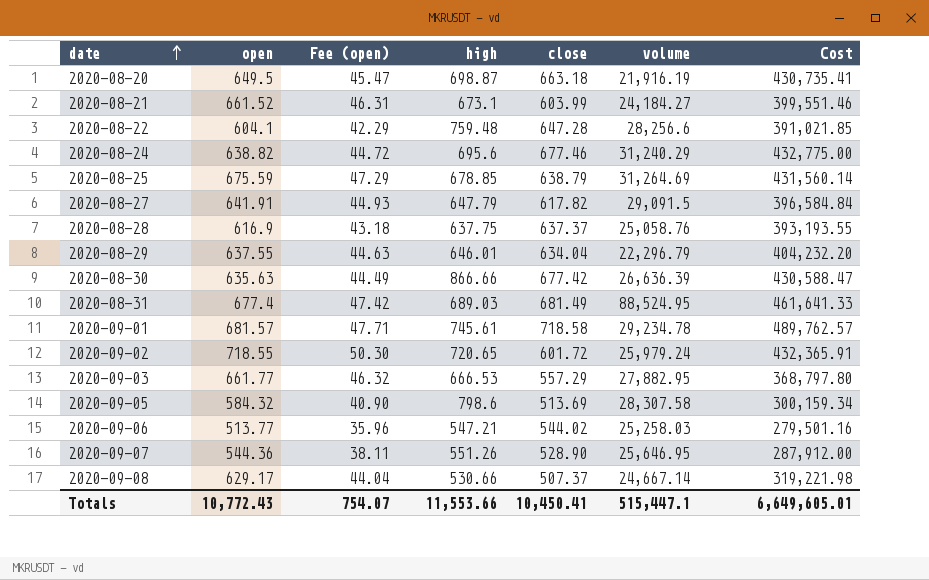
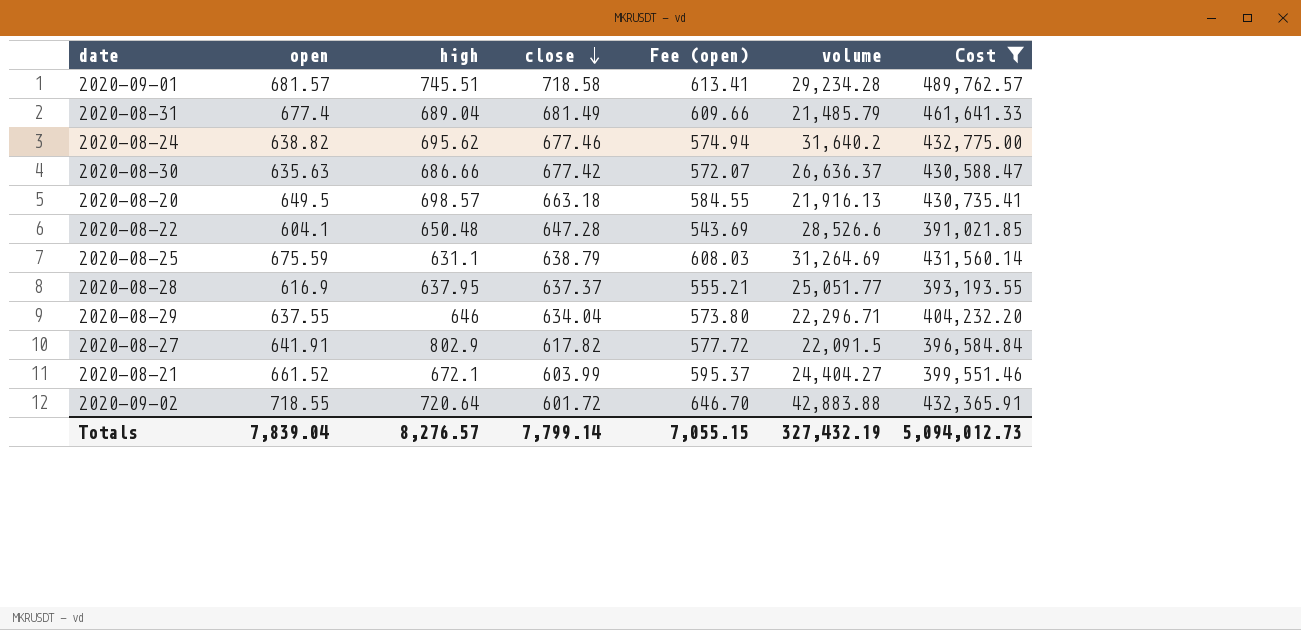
filter: none -> Cost >= 391,021.85
row order: date ascending -> close descending
column Fee (open) | formula: [open] * 0.07 -> [open] * 0.9
column Fee (open) | position: 3 -> 5
2020-09-01 | high: 745.61 -> 745.51
2020-09-01 | volume: 29,234.78 -> 29,234.28
2020-08-31 | high: 689.03 -> 689.04
2020-08-31 | volume: 88,524.95 -> 21,485.79
2020-08-24 | high: 695.6 -> 695.62
2020-08-24 | volume: 31,240.29 -> 31,640.2
2020-08-30 | high: 866.66 -> 686.66
2020-08-30 | volume: 26,636.39 -> 26,636.37
2020-08-20 | high: 698.87 -> 698.57
2020-08-20 | volume: 21,916.19 -> 21,916.13
2020-08-22 | high: 759.48 -> 650.48
2020-08-22 | volume: 28,256.6 -> 28,526.6
2020-08-25 | high: 678.85 -> 631.1
2020-08-28 | high: 637.75 -> 637.95
2020-08-28 | volume: 25,058.76 -> 25,051.77
2020-08-29 | high: 646.01 -> 646
2020-08-29 | volume: 22,296.79 -> 22,296.71
2020-08-27 | high: 647.79 -> 802.9
2020-08-27 | volume: 29,091.5 -> 22,091.5
2020-08-21 | high: 673.1 -> 672.1
2020-08-21 | volume: 24,184.27 -> 24,404.27
2020-09-02 | high: 720.65 -> 720.64
2020-09-02 | volume: 25,979.24 -> 42,883.88
Totals | open: 10,772.43 -> 7,839.04
Totals | high: 11,553.66 -> 8,276.57
Totals | close: 10,450.41 -> 7,799.14
Totals | Fee (open): 754.07 -> 7,055.15
Totals | volume: 515,447.1 -> 327,432.19
Totals | Cost: 6,649,605.01 -> 5,094,012.73

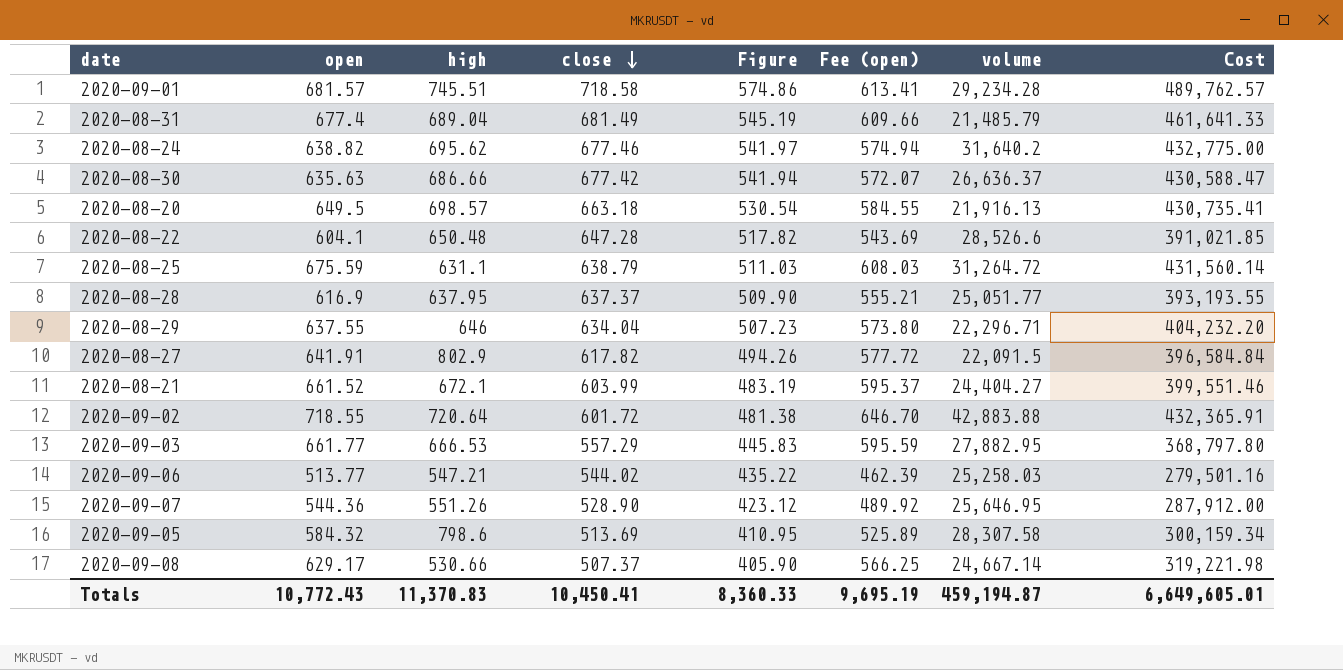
filter: Cost >= 391,021.85 -> none
column Figure | formula: none -> [close] * 0.8
2020-08-25 | volume: 31,264.69 -> 31,264.72
Totals | open: 7,839.04 -> 10,772.43
Totals | high: 8,276.57 -> 11,370.83
Totals | close: 7,799.14 -> 10,450.41
Totals | Fee (open): 7,055.15 -> 9,695.19
Totals | volume: 327,432.19 -> 459,194.87
Totals | Cost: 5,094,012.73 -> 6,649,605.01

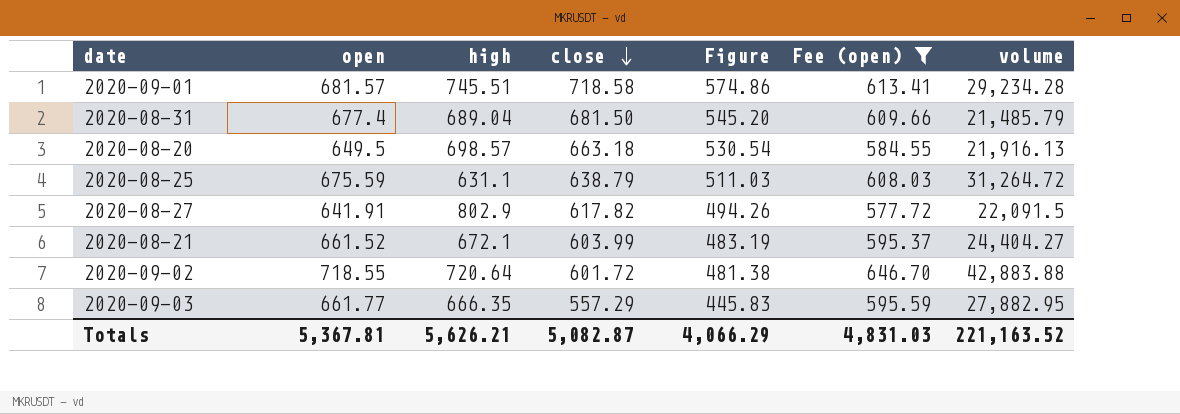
filter: none -> Fee (open) >= 577.72
column Cost | formula: [open] * [close] -> none
2020-08-31 | close: 681.49 -> 681.50
2020-08-31 | Figure: 545.19 -> 545.20
2020-09-03 | high: 666.53 -> 666.35
Totals | open: 10,772.43 -> 5,367.81
Totals | high: 11,370.83 -> 5,626.21
Totals | close: 10,450.41 -> 5,082.87
Totals | Figure: 8,360.33 -> 4,066.29
Totals | Fee (open): 9,695.19 -> 4,831.03
Totals | volume: 459,194.87 -> 221,163.52

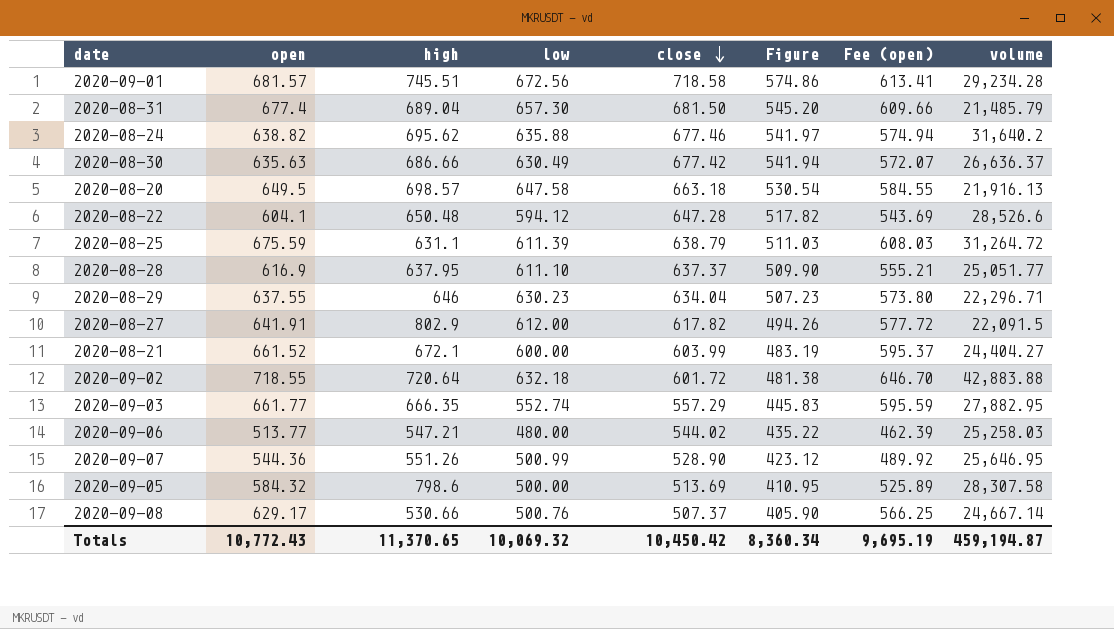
filter: Fee (open) >= 577.72 -> none
column low | position: none -> 4
Totals | open: 5,367.81 -> 10,772.43
Totals | high: 5,626.21 -> 11,370.65
Totals | close: 5,082.87 -> 10,450.42
Totals | Figure: 4,066.29 -> 8,360.34
Totals | Fee (open): 4,831.03 -> 9,695.19
Totals | volume: 221,163.52 -> 459,194.87

